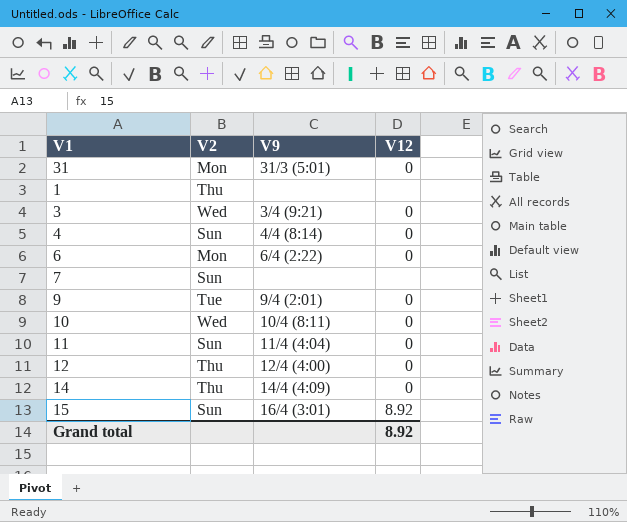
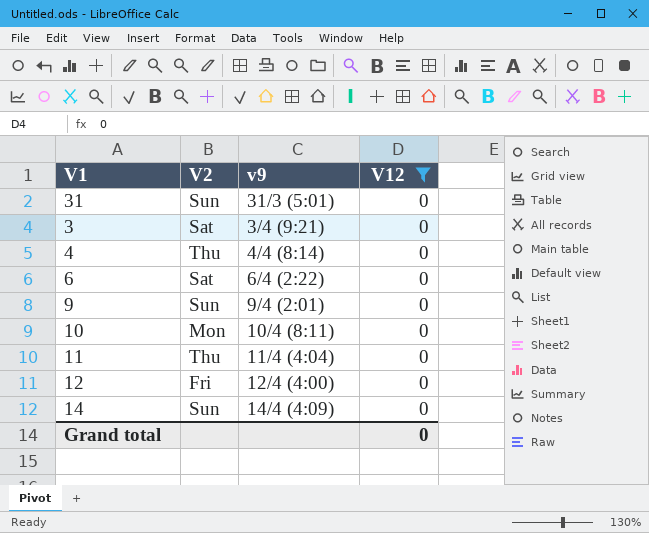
filter: none -> V12 = 0
column name: V9 -> v9
31 | V2: Mon -> Sun
3 | V2: Wed -> Sat
4 | V2: Sun -> Thu
6 | V2: Mon -> Sat
9 | V2: Tue -> Sun
10 | V2: Wed -> Mon
11 | V2: Sun -> Thu
12 | V2: Thu -> Fri
14 | V2: Thu -> Sun
Grand total | V12: 8.92 -> 0

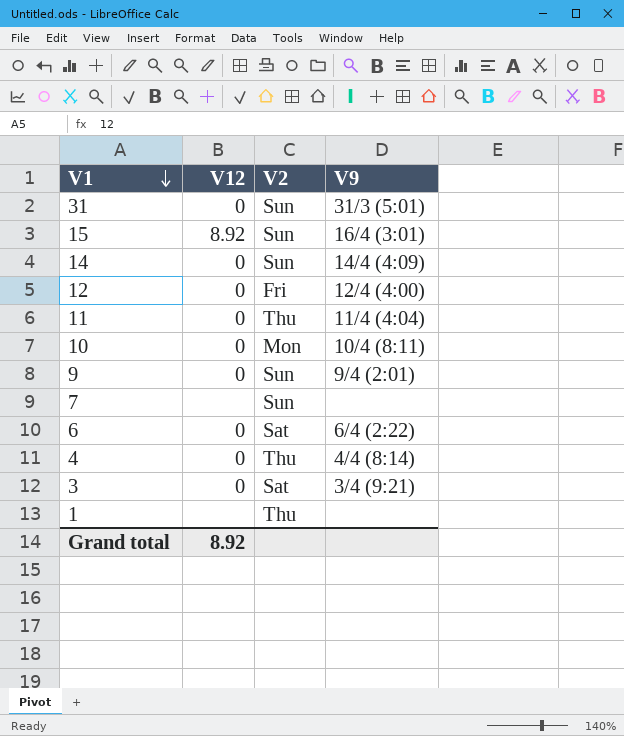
filter: V12 = 0 -> none
row order: none -> V1 descending
column V12 | position: 4 -> 2
column name: v9 -> V9
Grand total | V12: 0 -> 8.92

